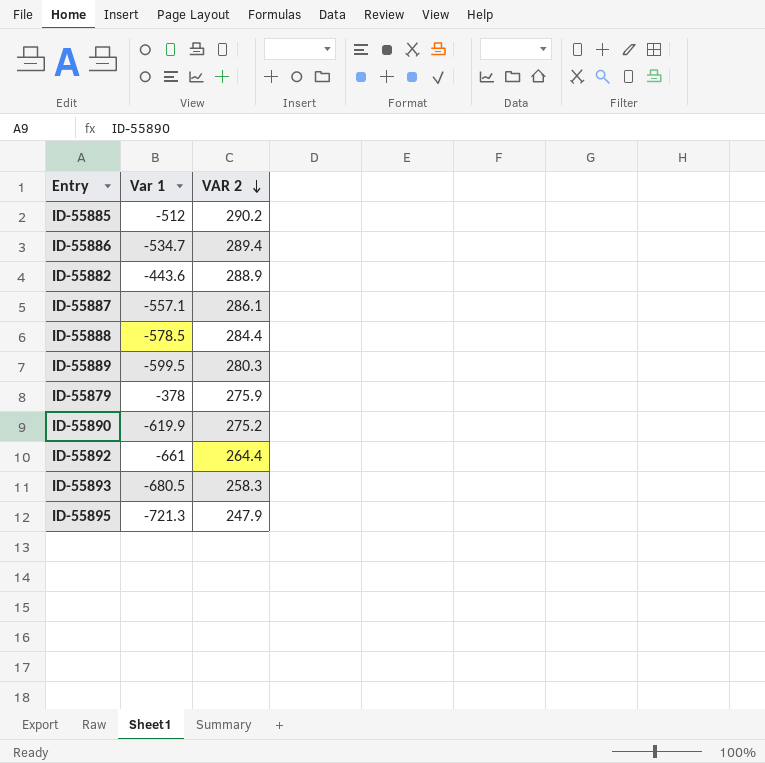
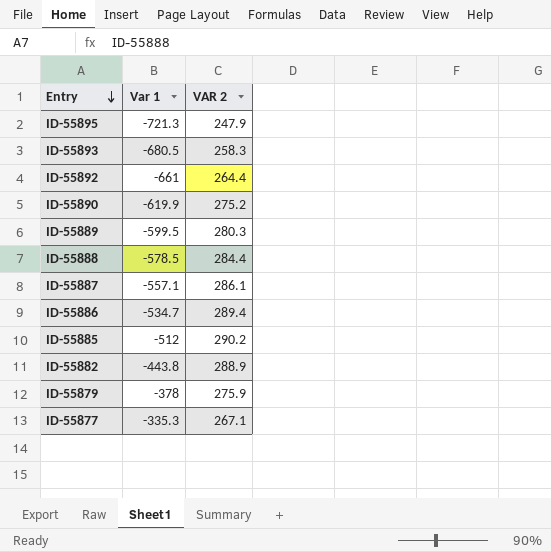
row order: VAR 2 descending -> Entry descending
ID-55882 | Var 1: -443.6 -> -443.8
row ID-55877: none -> -335.3 | 267.1

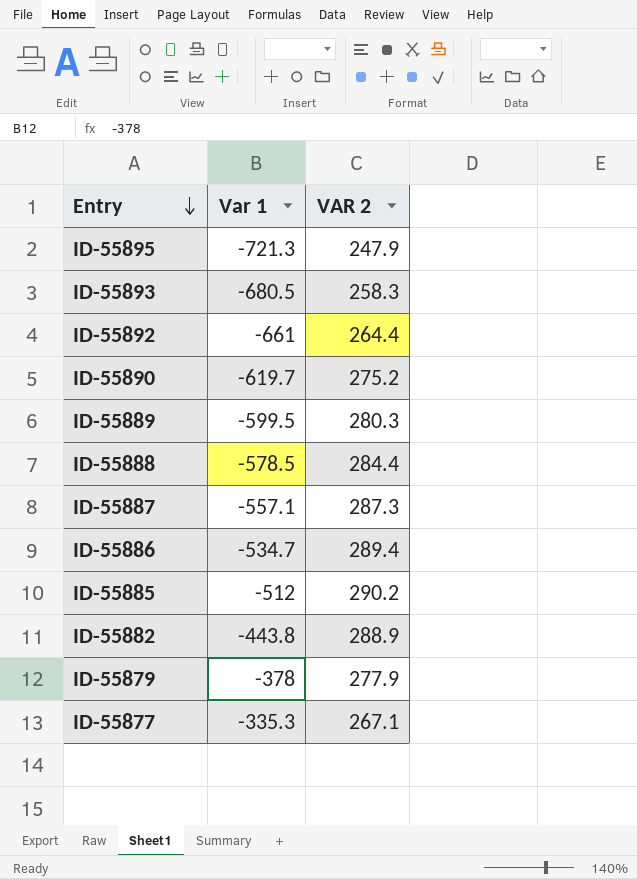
ID-55890 | Var 1: -619.9 -> -619.7
ID-55887 | VAR 2: 286.1 -> 287.3
ID-55879 | VAR 2: 275.9 -> 277.9

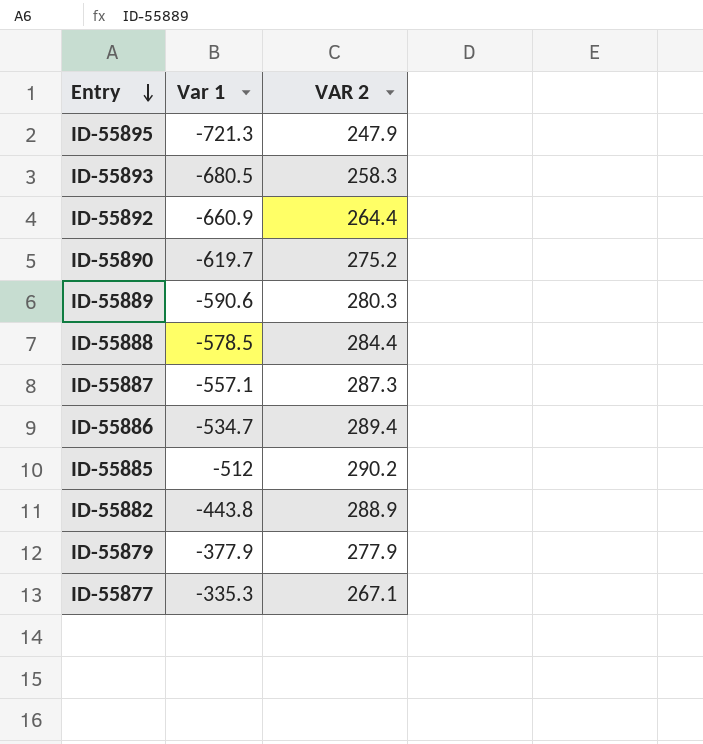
ID-55892 | Var 1: -661 -> -660.9
ID-55889 | Var 1: -599.5 -> -590.6
ID-55879 | Var 1: -378 -> -377.9

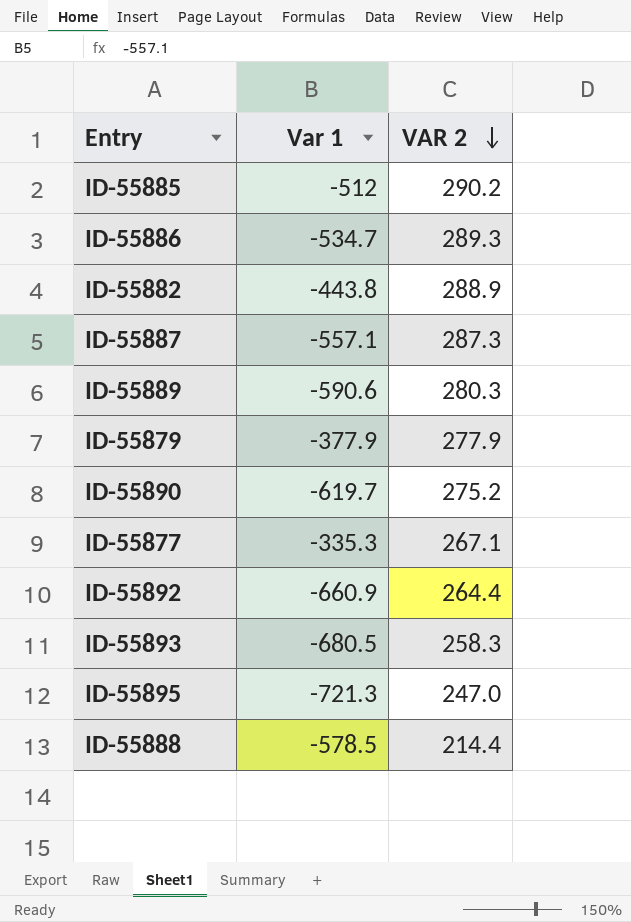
row order: Entry descending -> VAR 2 descending
ID-55886 | VAR 2: 289.4 -> 289.3
ID-55895 | VAR 2: 247.9 -> 247.0
ID-55888 | VAR 2: 284.4 -> 214.4

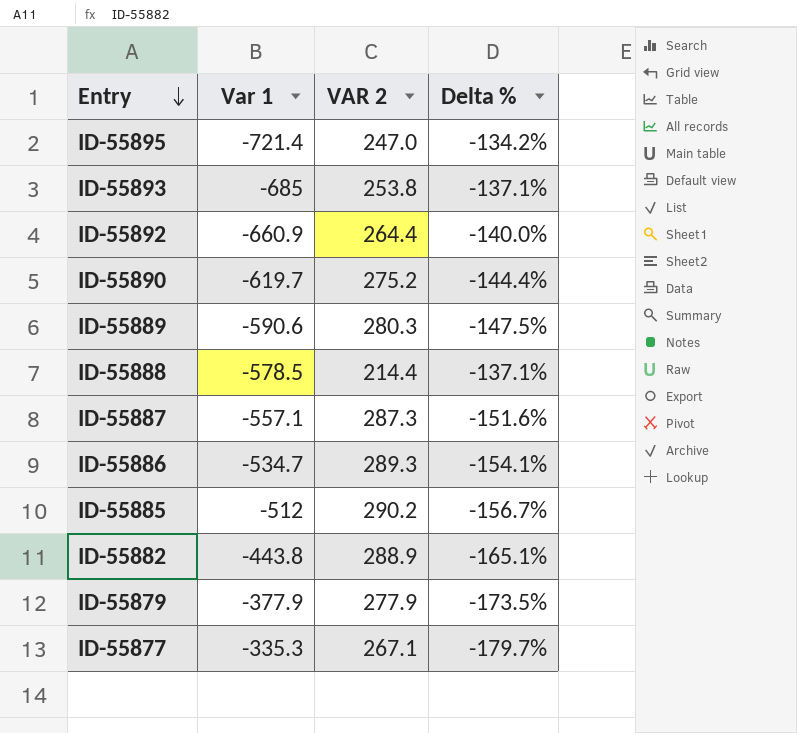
row order: VAR 2 descending -> Entry descending
column Delta % | formula: none -> ([VAR 2] - [Var 1]) / [Var 1]
ID-55895 | Var 1: -721.3 -> -721.4
ID-55893 | Var 1: -680.5 -> -685
ID-55893 | VAR 2: 258.3 -> 253.8

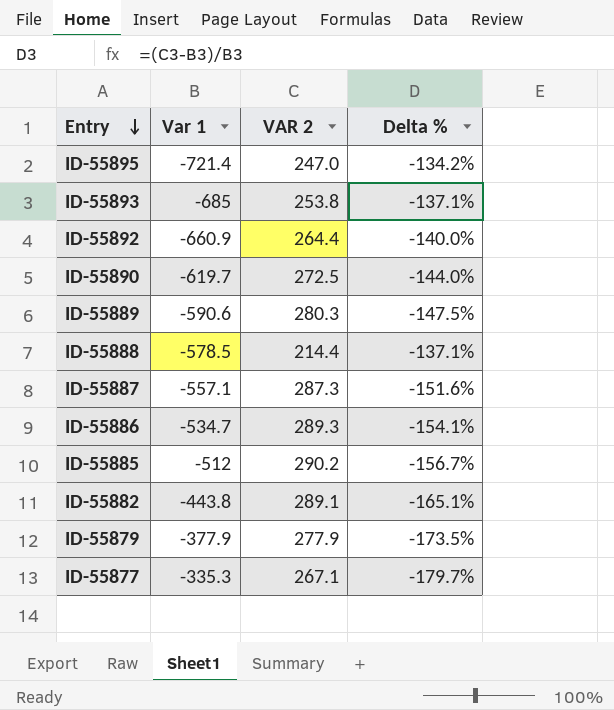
ID-55890 | VAR 2: 275.2 -> 272.5
ID-55890 | Delta %: -144.4% -> -144.0%
ID-55882 | VAR 2: 288.9 -> 289.1

